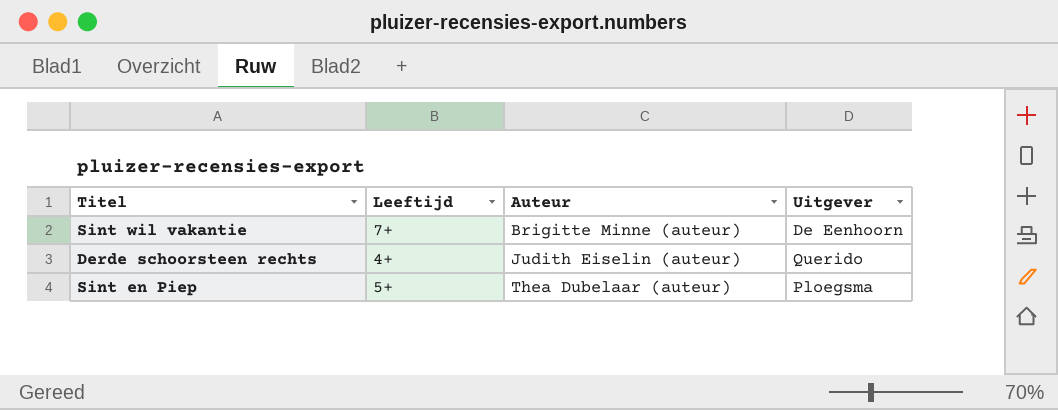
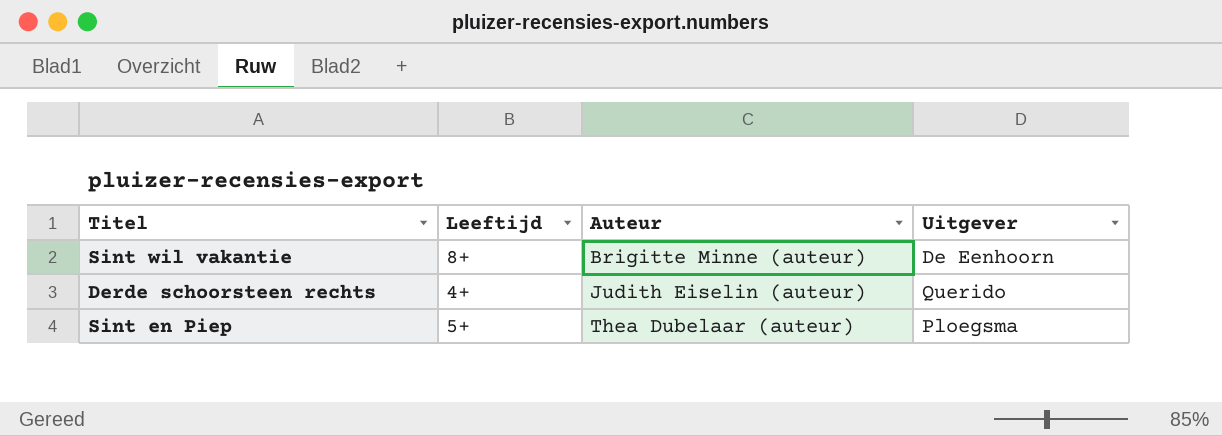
Sint wil vakantie | Leeftijd: 7+ -> 8+

